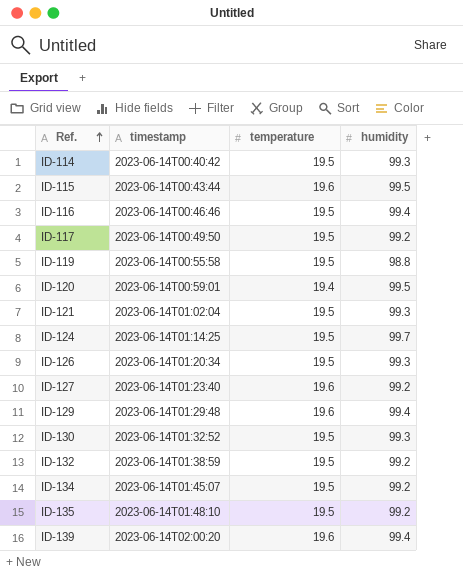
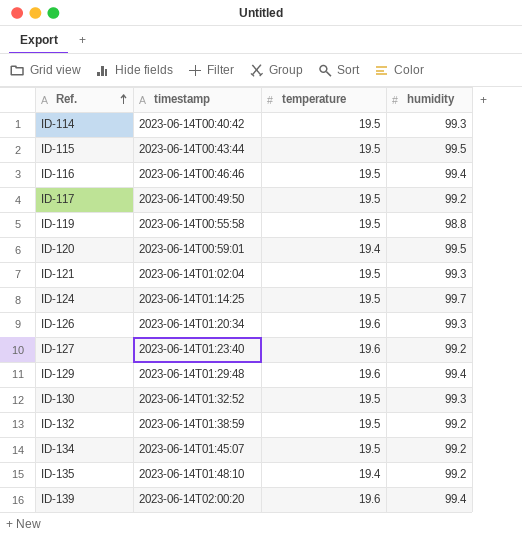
ID-115 | temperature: 19.6 -> 19.5
ID-126 | temperature: 19.5 -> 19.6
ID-135 | temperature: 19.5 -> 19.4

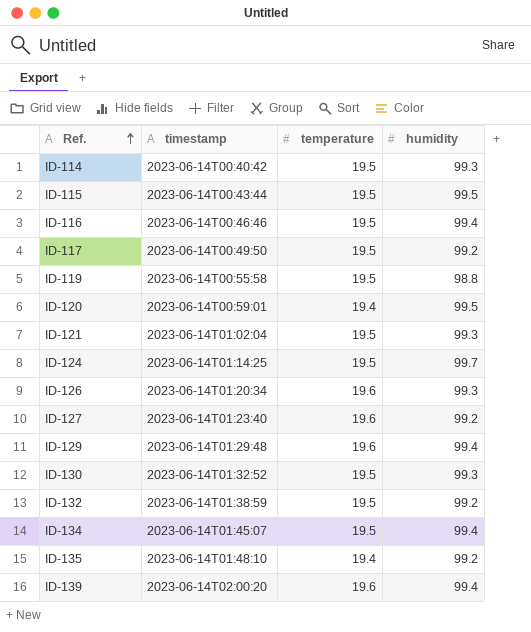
ID-134 | humidity: 99.2 -> 99.4

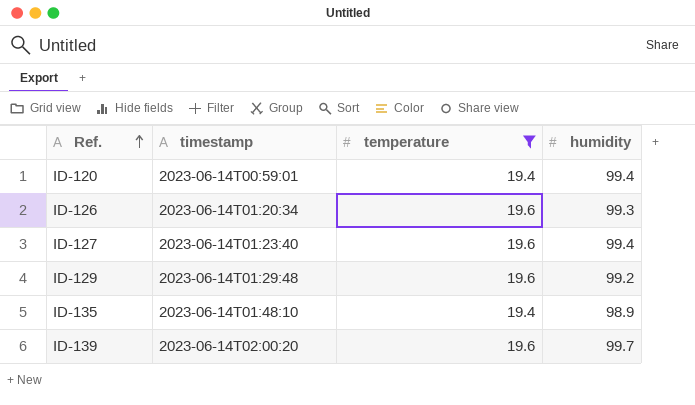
filter: none -> temperature != 19.5
ID-120 | humidity: 99.5 -> 99.4
ID-127 | humidity: 99.2 -> 99.4
ID-129 | humidity: 99.4 -> 99.2
ID-135 | humidity: 99.2 -> 98.9
ID-139 | humidity: 99.4 -> 99.7

